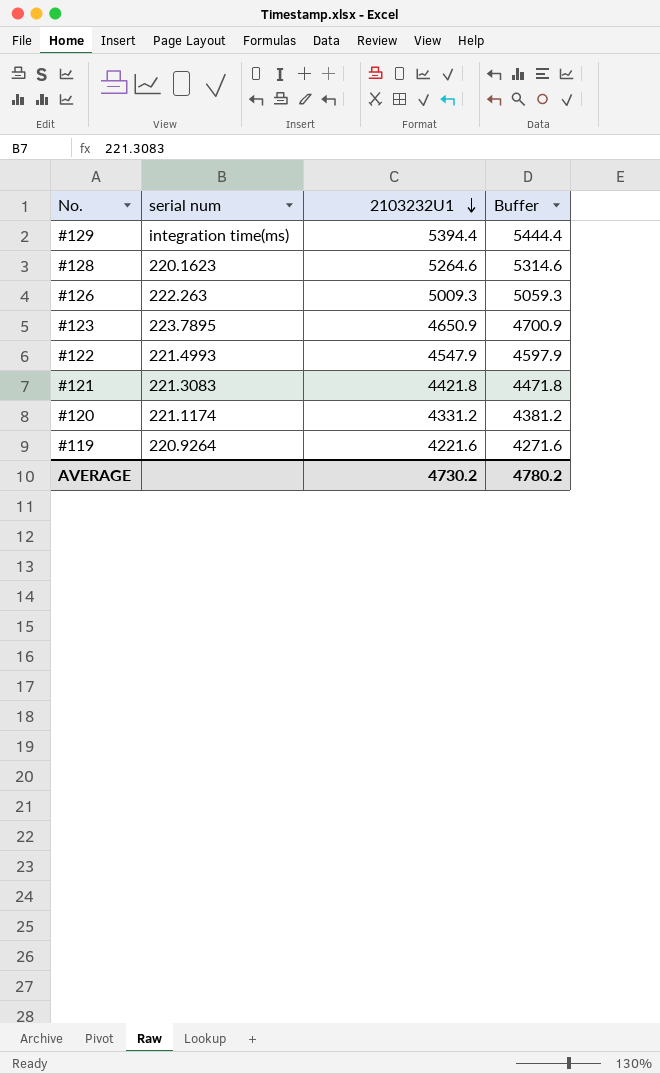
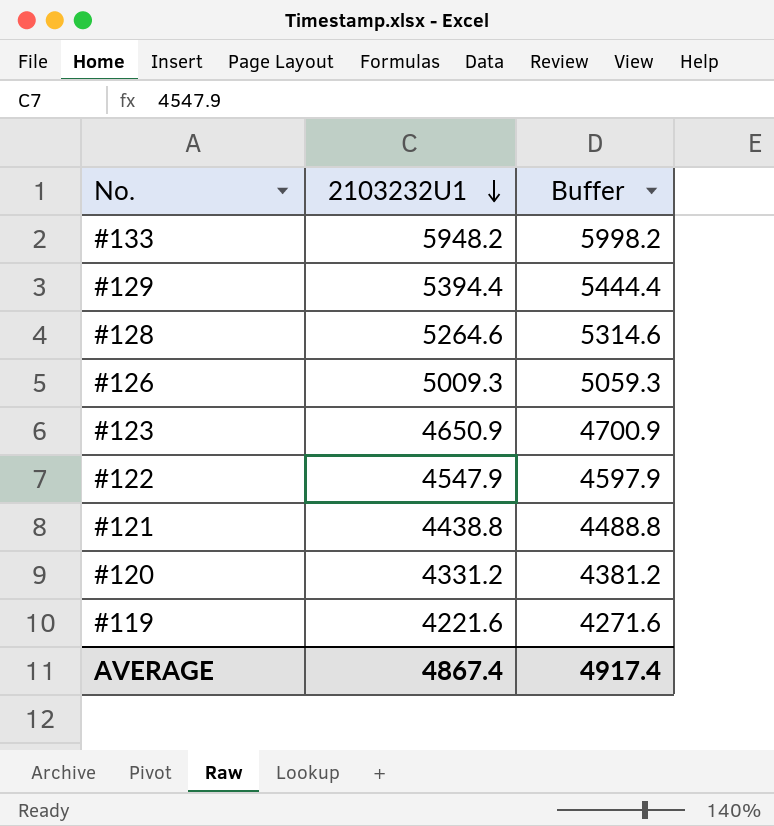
column serial num | position: 2 -> none
row #133: none -> 5948.2 | 5998.2
#121 | 2103232U1: 4421.8 -> 4438.8
#121 | Buffer: 4471.8 -> 4488.8
AVERAGE | 2103232U1: 4730.2 -> 4867.4
AVERAGE | Buffer: 4780.2 -> 4917.4

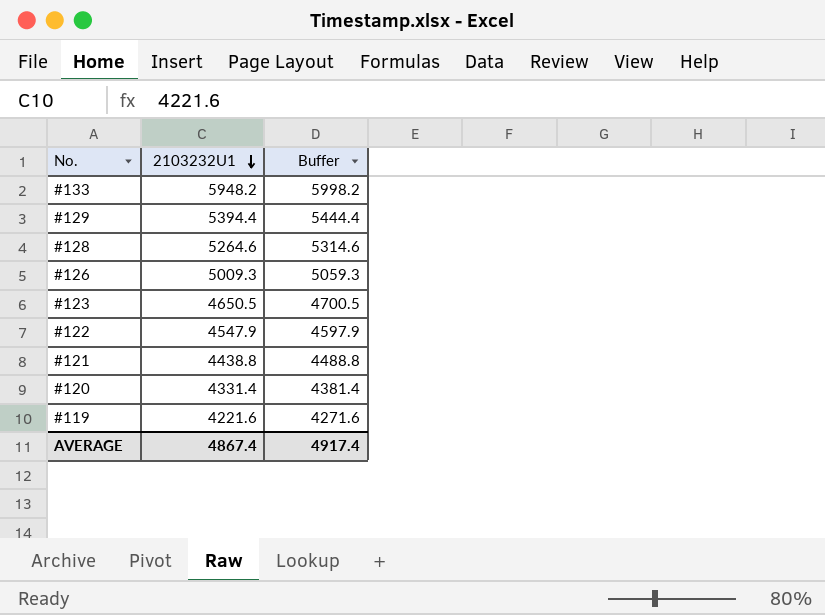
#123 | 2103232U1: 4650.9 -> 4650.5
#123 | Buffer: 4700.9 -> 4700.5
#120 | 2103232U1: 4331.2 -> 4331.4
#120 | Buffer: 4381.2 -> 4381.4

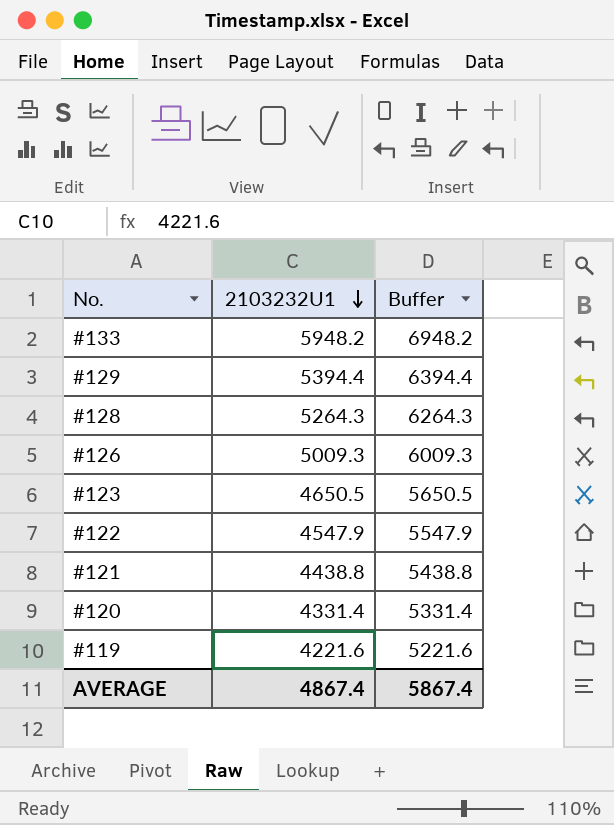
column Buffer | formula: [2103232U1] + 50 -> [2103232U1] + 1000
#128 | 2103232U1: 5264.6 -> 5264.3
AVERAGE | Buffer: 4917.4 -> 5867.4

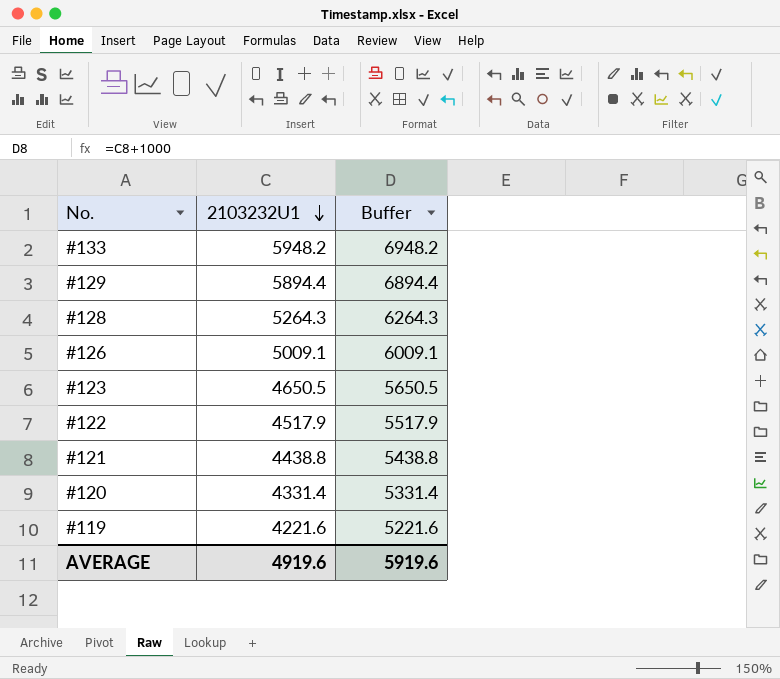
#129 | 2103232U1: 5394.4 -> 5894.4
#129 | Buffer: 6394.4 -> 6894.4
#126 | 2103232U1: 5009.3 -> 5009.1
#126 | Buffer: 6009.3 -> 6009.1
#122 | 2103232U1: 4547.9 -> 4517.9
#122 | Buffer: 5547.9 -> 5517.9
AVERAGE | 2103232U1: 4867.4 -> 4919.6
AVERAGE | Buffer: 5867.4 -> 5919.6

